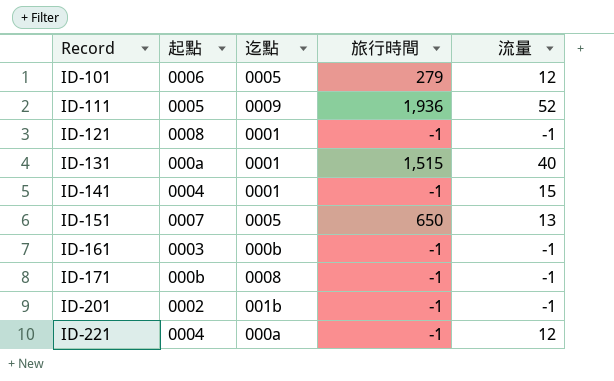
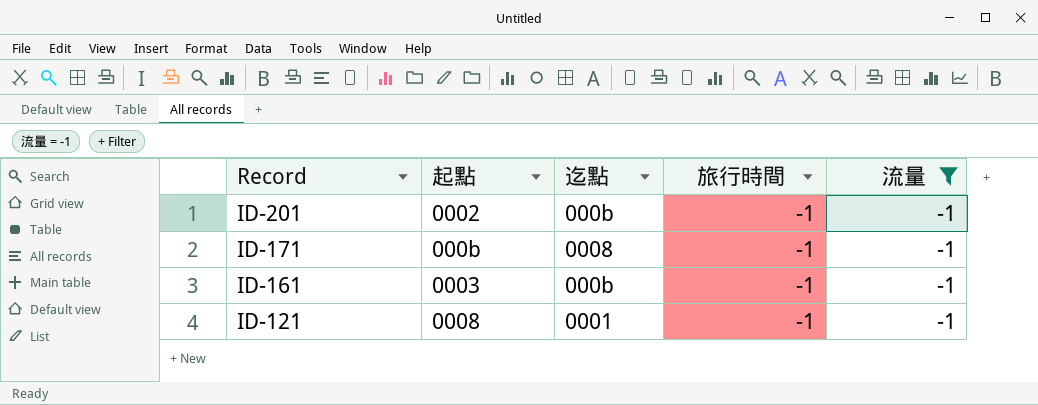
filter: none -> 流量 = -1
row order: Record ascending -> Record descending
ID-201 | 迄點: 001b -> 000b

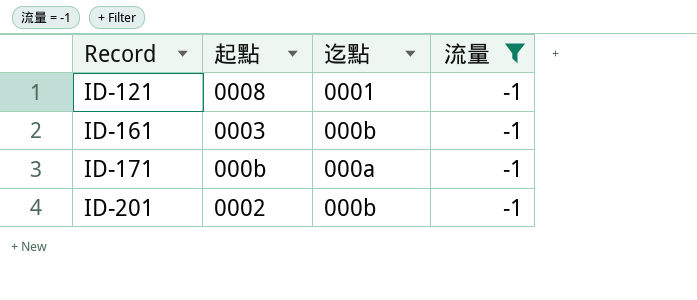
row order: Record descending -> Record ascending
column 旅行時間 | position: 4 -> none
ID-171 | 迄點: 0008 -> 000a

